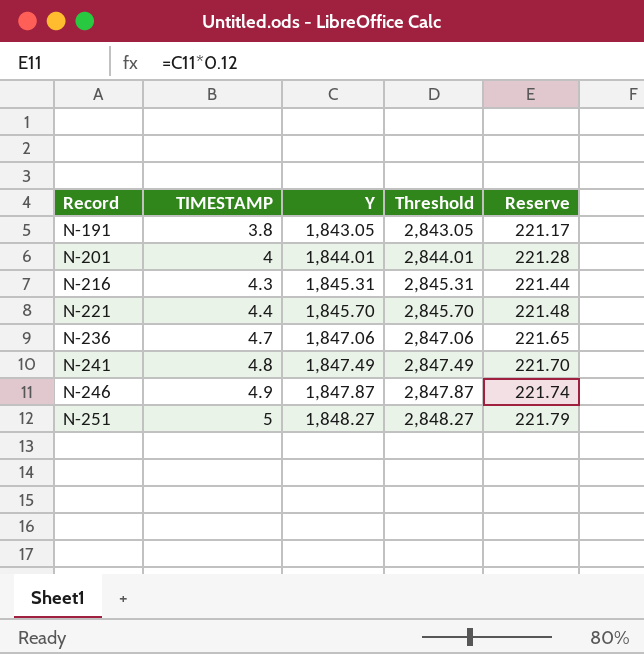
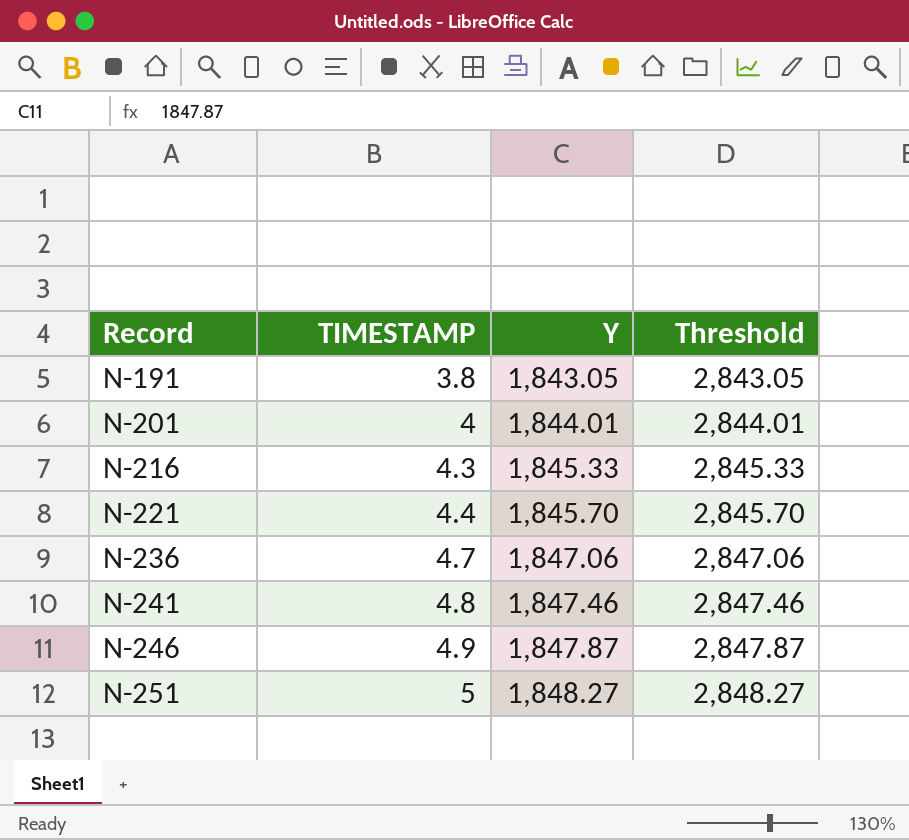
column Reserve | formula: [Y] * 0.12 -> none
N-216 | Y: 1,845.31 -> 1,845.33
N-216 | Threshold: 2,845.31 -> 2,845.33
N-241 | Y: 1,847.49 -> 1,847.46
N-241 | Threshold: 2,847.49 -> 2,847.46

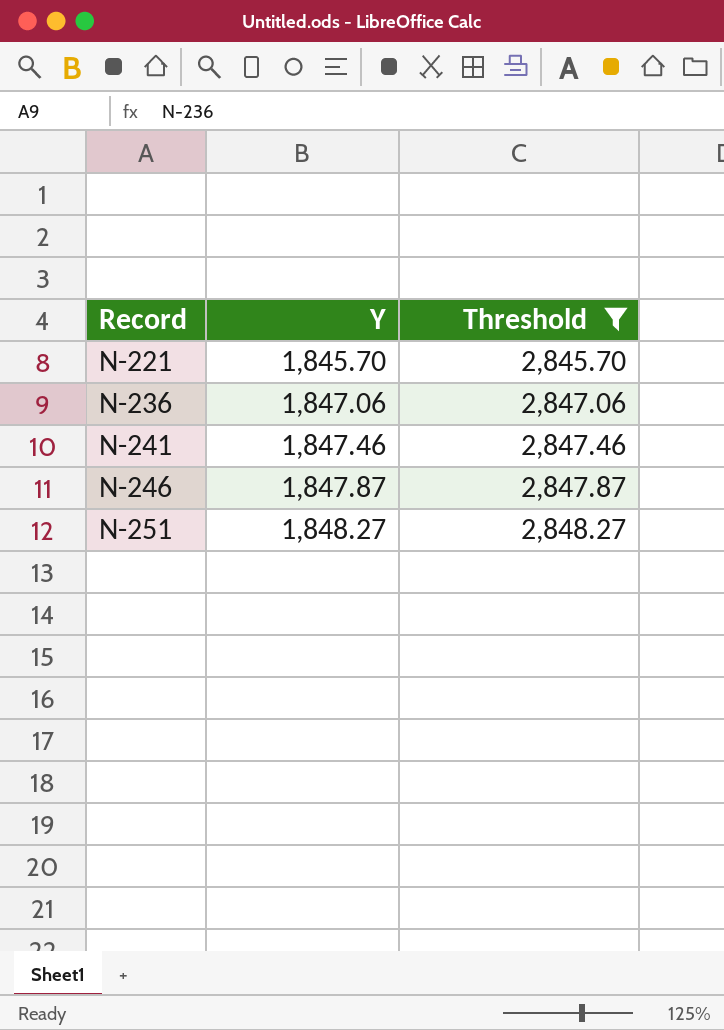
filter: none -> Threshold >= 2,845.70
column TIMESTAMP | position: 2 -> none

